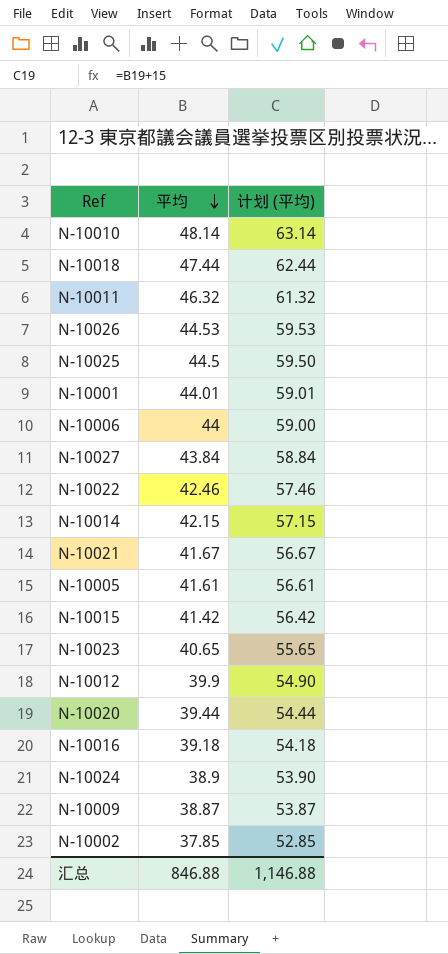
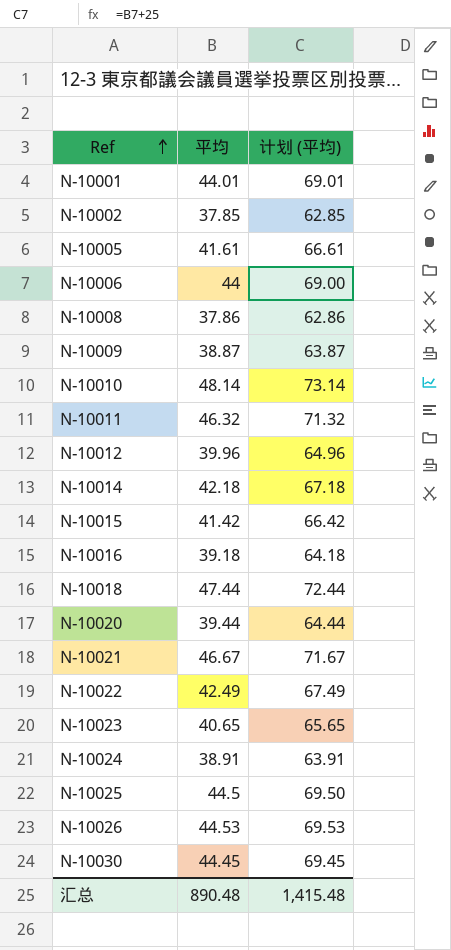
row order: 平均 descending -> Ref ascending
column 计划 (平均) | formula: [平均] + 15 -> [平均] + 25
row N-10027: 43.84 | 58.84 -> none
row N-10008: none -> 37.86 | 62.86
N-10012 | 平均: 39.9 -> 39.96
N-10014 | 平均: 42.15 -> 42.18
N-10021 | 平均: 41.67 -> 46.67
N-10022 | 平均: 42.46 -> 42.49
N-10024 | 平均: 38.9 -> 38.91
row N-10030: none -> 44.45 | 69.45
汇总 | 平均: 846.88 -> 890.48
汇总 | 计划 (平均): 1,146.88 -> 1,415.48

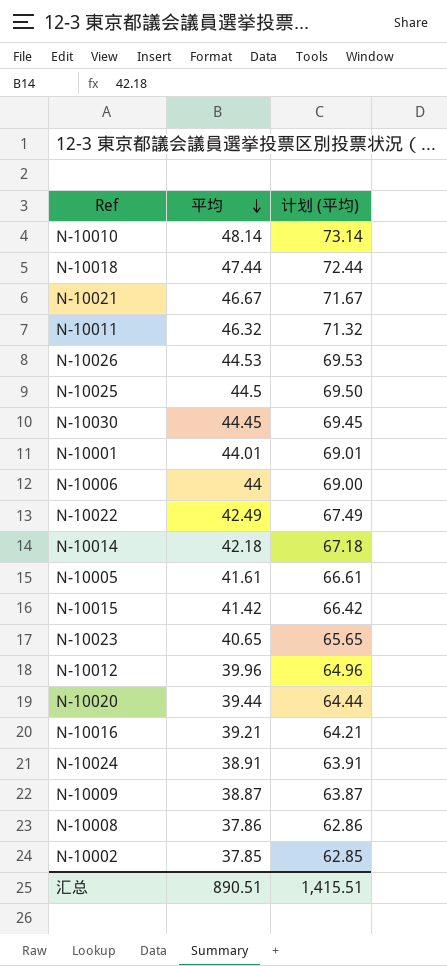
row order: Ref ascending -> 平均 descending
N-10016 | 平均: 39.18 -> 39.21
N-10016 | 计划 (平均): 64.18 -> 64.21
汇总 | 平均: 890.48 -> 890.51
汇总 | 计划 (平均): 1,415.48 -> 1,415.51

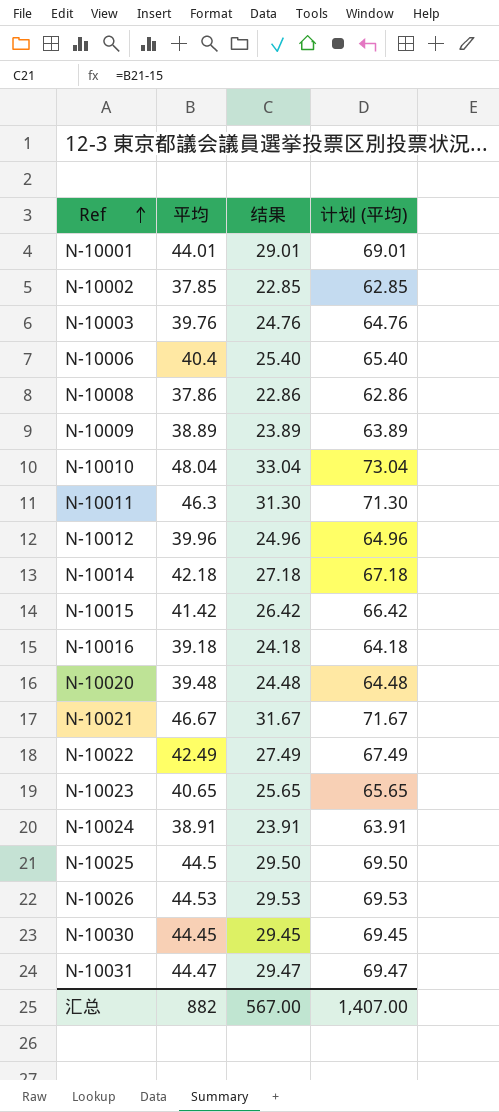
row order: 平均 descending -> Ref ascending
column 结果 | formula: none -> [平均] - 15
row N-10018: 47.44 | 72.44 -> none
row N-10005: 41.61 | 66.61 -> none
row N-10003: none -> 39.76 | 24.76 | 64.76
N-10006 | 平均: 44 -> 40.4
N-10006 | 计划 (平均): 69.00 -> 65.40
N-10009 | 平均: 38.87 -> 38.89
N-10009 | 计划 (平均): 63.87 -> 63.89
N-10010 | 平均: 48.14 -> 48.04
N-10010 | 计划 (平均): 73.14 -> 73.04
N-10011 | 平均: 46.32 -> 46.3
N-10011 | 计划 (平均): 71.32 -> 71.30
N-10016 | 平均: 39.21 -> 39.18
N-10016 | 计划 (平均): 64.21 -> 64.18
N-10020 | 平均: 39.44 -> 39.48
N-10020 | 计划 (平均): 64.44 -> 64.48
row N-10031: none -> 44.47 | 29.47 | 69.47
汇总 | 平均: 890.51 -> 882
汇总 | 计划 (平均): 1,415.51 -> 1,407.00

